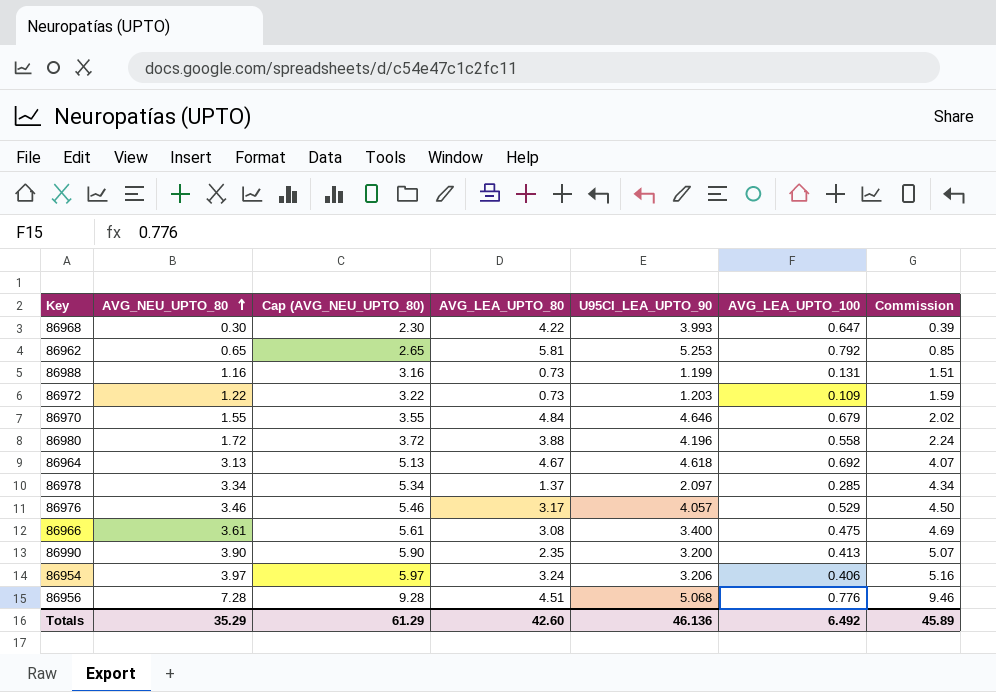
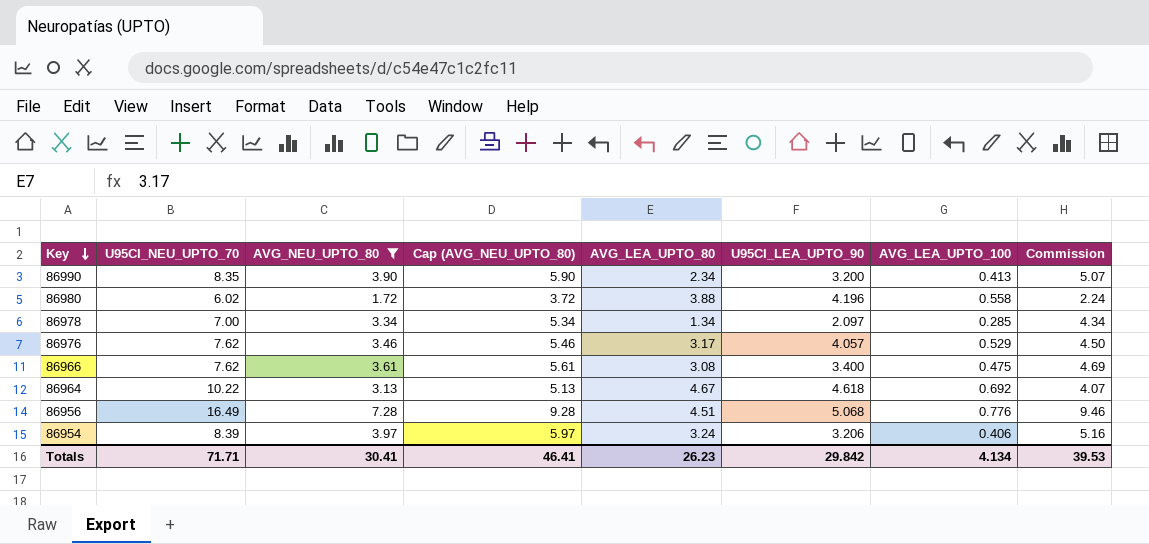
filter: none -> AVG_NEU_UPTO_80 >= 1.72
row order: AVG_NEU_UPTO_80 ascending -> Key descending
column U95CI_NEU_UPTO_70 | position: none -> 2
86990 | AVG_LEA_UPTO_80: 2.35 -> 2.34
86978 | AVG_LEA_UPTO_80: 1.37 -> 1.34
Totals | AVG_NEU_UPTO_80: 35.29 -> 30.41
Totals | Cap (AVG_NEU_UPTO_80): 61.29 -> 46.41
Totals | AVG_LEA_UPTO_80: 42.60 -> 26.23
Totals | U95CI_LEA_UPTO_90: 46.136 -> 29.842
Totals | AVG_LEA_UPTO_100: 6.492 -> 4.134
Totals | Commission: 45.89 -> 39.53

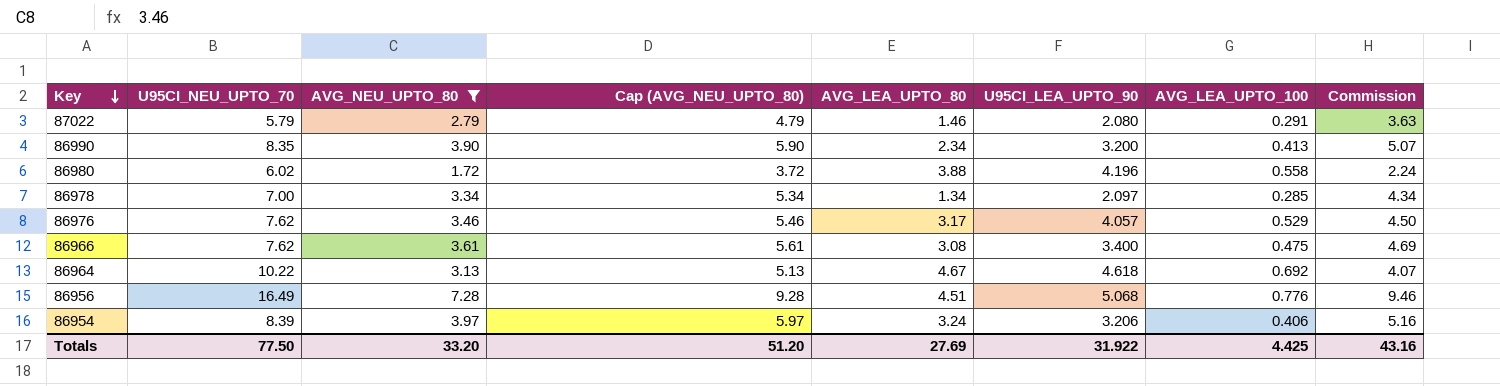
row 87022: none -> 5.79 | 2.79 | 4.79 | 1.46 | 2.080 | 0.291 | 3.63
Totals | U95CI_NEU_UPTO_70: 71.71 -> 77.50
Totals | AVG_NEU_UPTO_80: 30.41 -> 33.20
Totals | Cap (AVG_NEU_UPTO_80): 46.41 -> 51.20
Totals | AVG_LEA_UPTO_80: 26.23 -> 27.69
Totals | U95CI_LEA_UPTO_90: 29.842 -> 31.922
Totals | AVG_LEA_UPTO_100: 4.134 -> 4.425
Totals | Commission: 39.53 -> 43.16

